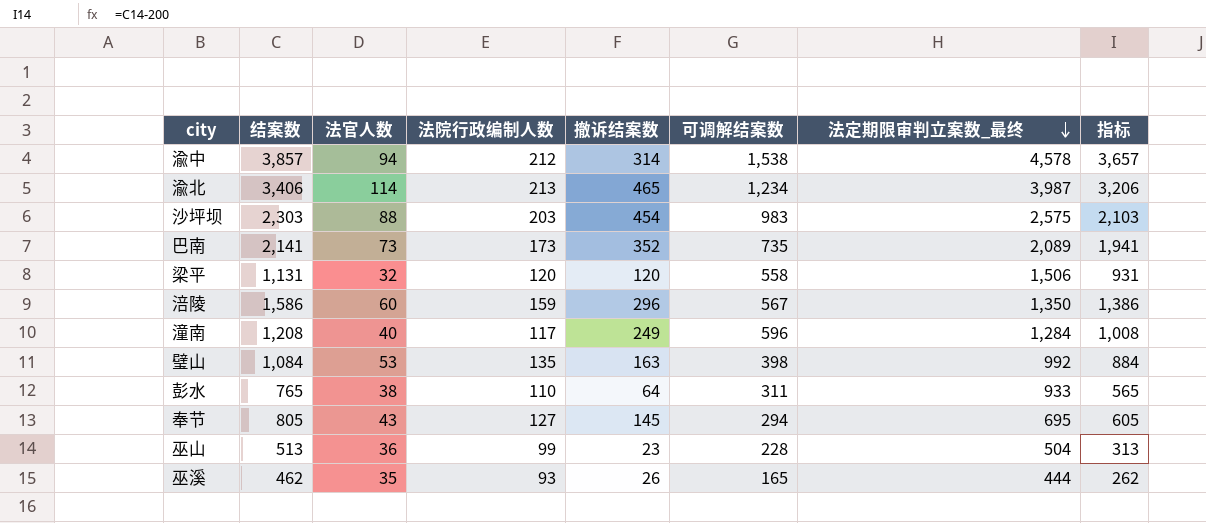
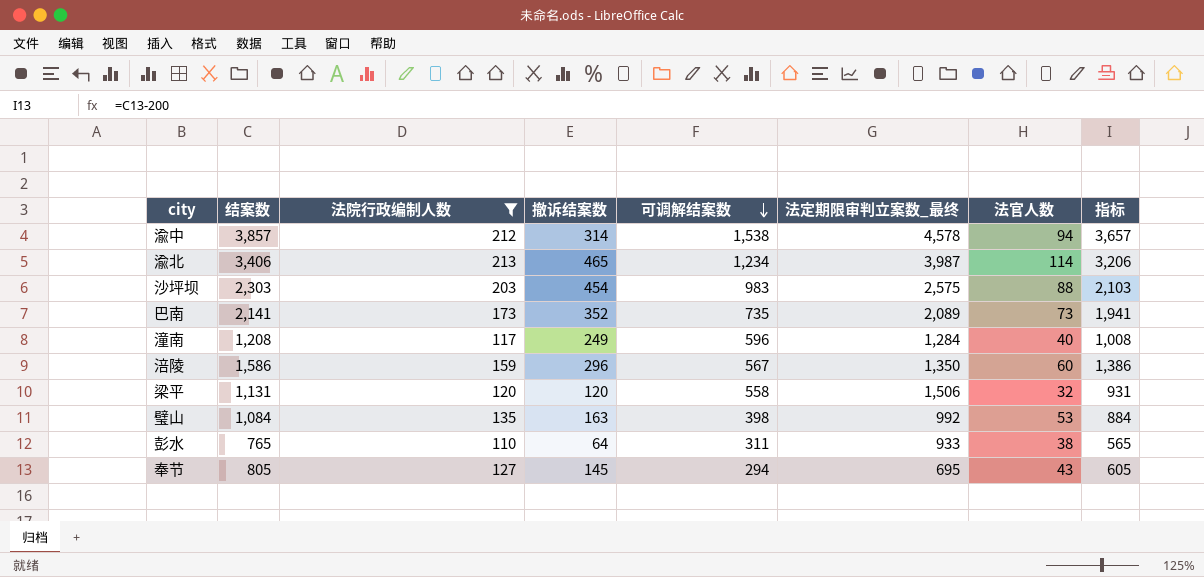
filter: none -> 法院行政编制人数 >= 110
row order: 法定期限审判立案数_最终 descending -> 可调解结案数 descending
column 法官人数 | position: 3 -> 7

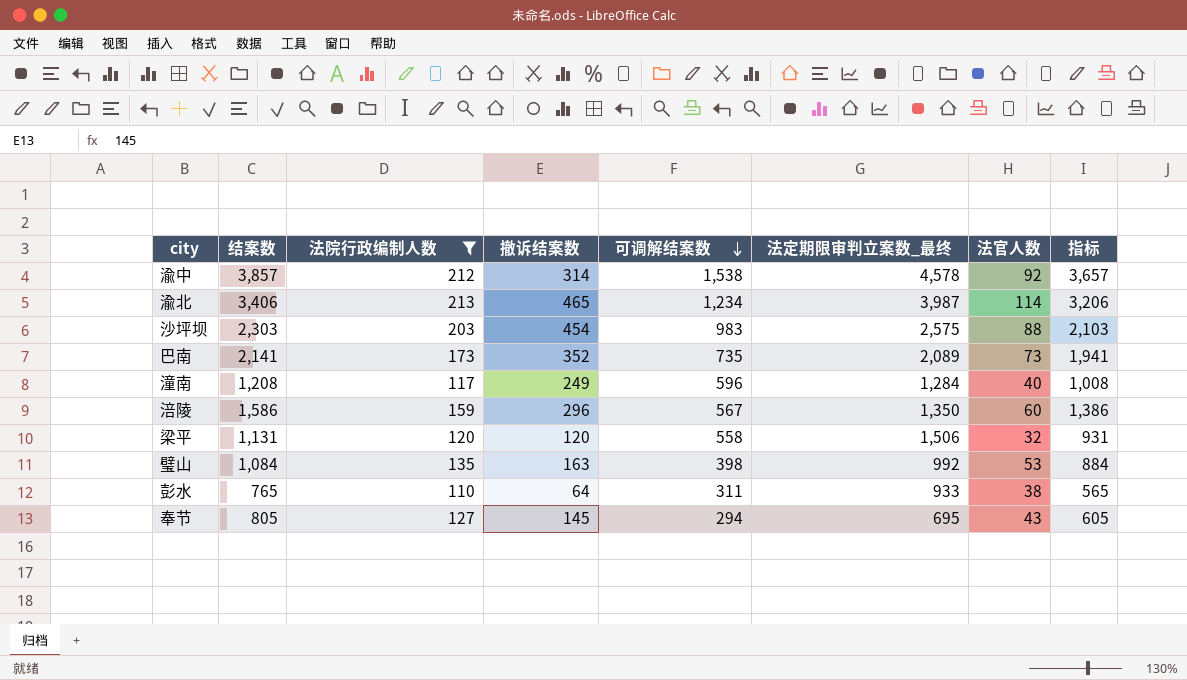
渝中 | 法官人数: 94 -> 92

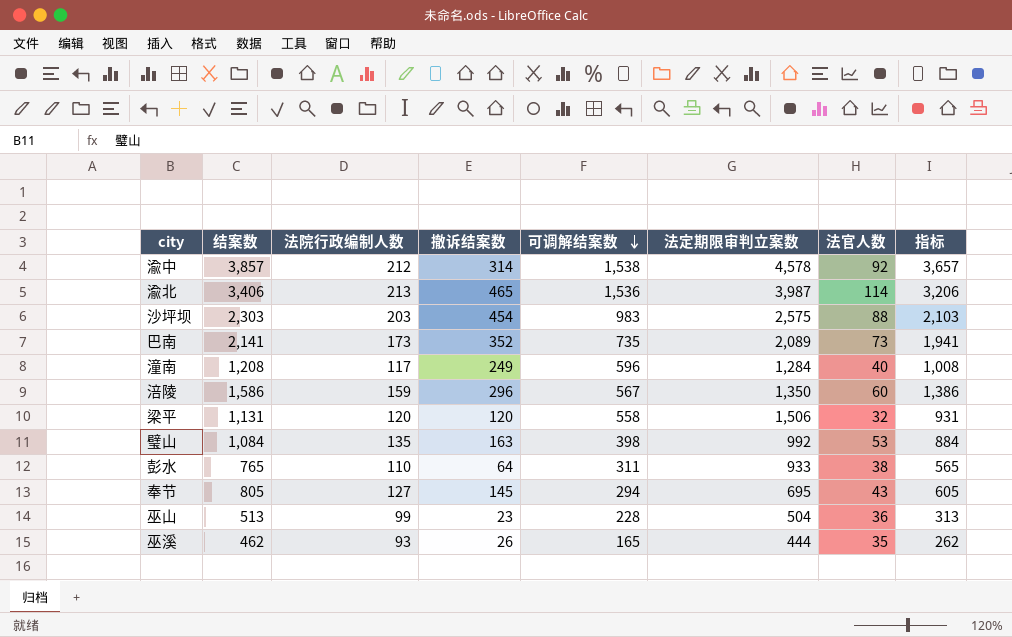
filter: 法院行政编制人数 >= 110 -> none
column name: 法定期限审判立案数_最终 -> 法定期限审判立案数
渝北 | 可调解结案数: 1,234 -> 1,536

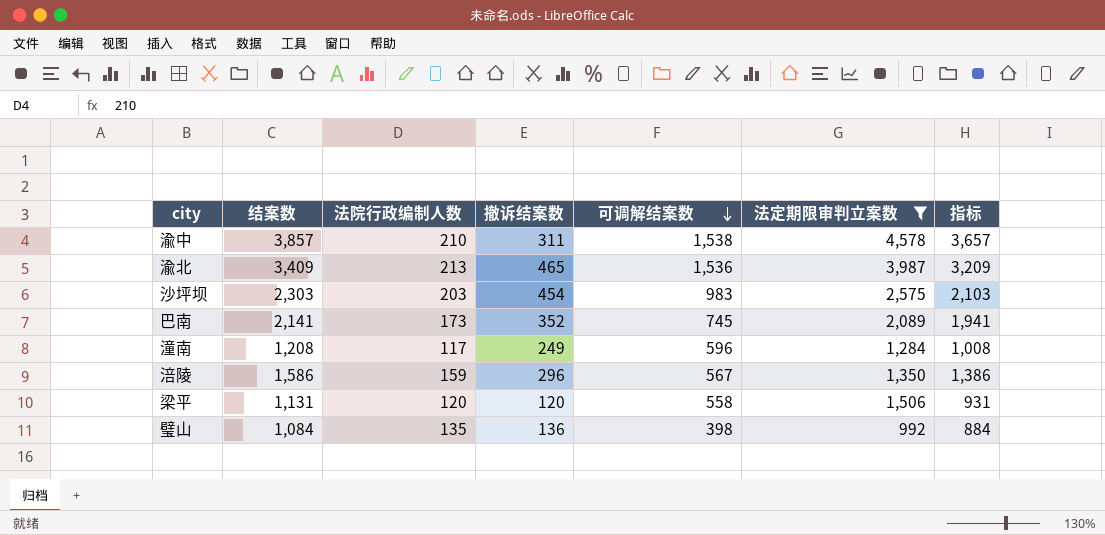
filter: none -> 法定期限审判立案数 >= 992
column 法官人数 | position: 7 -> none
渝中 | 法院行政编制人数: 212 -> 210
渝中 | 撤诉结案数: 314 -> 311
渝北 | 结案数: 3,406 -> 3,409
渝北 | 指标: 3,206 -> 3,209
巴南 | 可调解结案数: 735 -> 745
璧山 | 撤诉结案数: 163 -> 136

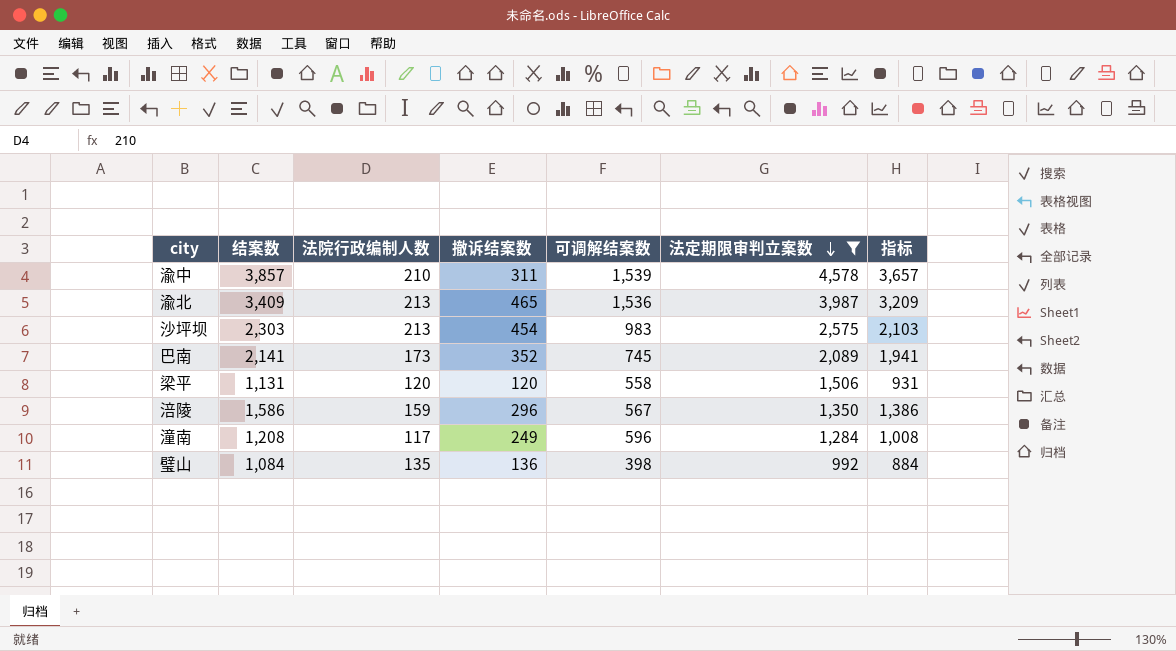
row order: 可调解结案数 descending -> 法定期限审判立案数 descending
渝中 | 可调解结案数: 1,538 -> 1,539
沙坪坝 | 法院行政编制人数: 203 -> 213

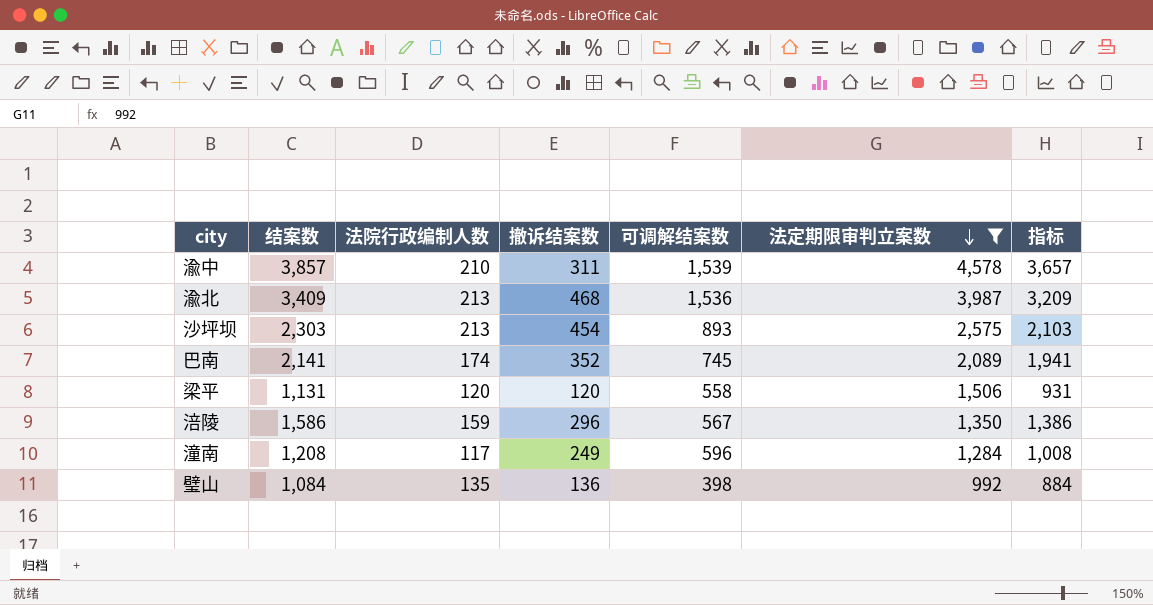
渝北 | 撤诉结案数: 465 -> 468
沙坪坝 | 可调解结案数: 983 -> 893
巴南 | 法院行政编制人数: 173 -> 174

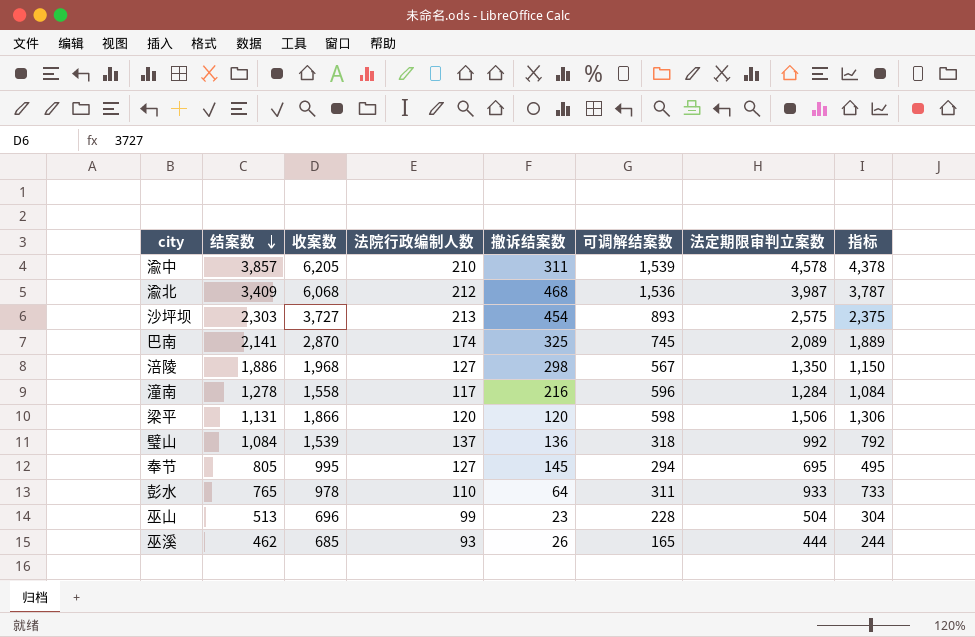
filter: 法定期限审判立案数 >= 992 -> none
row order: 法定期限审判立案数 descending -> 结案数 descending
column 收案数 | position: none -> 3
column 指标 | formula: [结案数] - 200 -> [法定期限审判立案数] - 200
渝北 | 法院行政编制人数: 213 -> 212
巴南 | 撤诉结案数: 352 -> 325
涪陵 | 结案数: 1,586 -> 1,886
涪陵 | 法院行政编制人数: 159 -> 127
涪陵 | 撤诉结案数: 296 -> 298
潼南 | 结案数: 1,208 -> 1,278
潼南 | 撤诉结案数: 249 -> 216
梁平 | 可调解结案数: 558 -> 598
璧山 | 法院行政编制人数: 135 -> 137
璧山 | 可调解结案数: 398 -> 318

